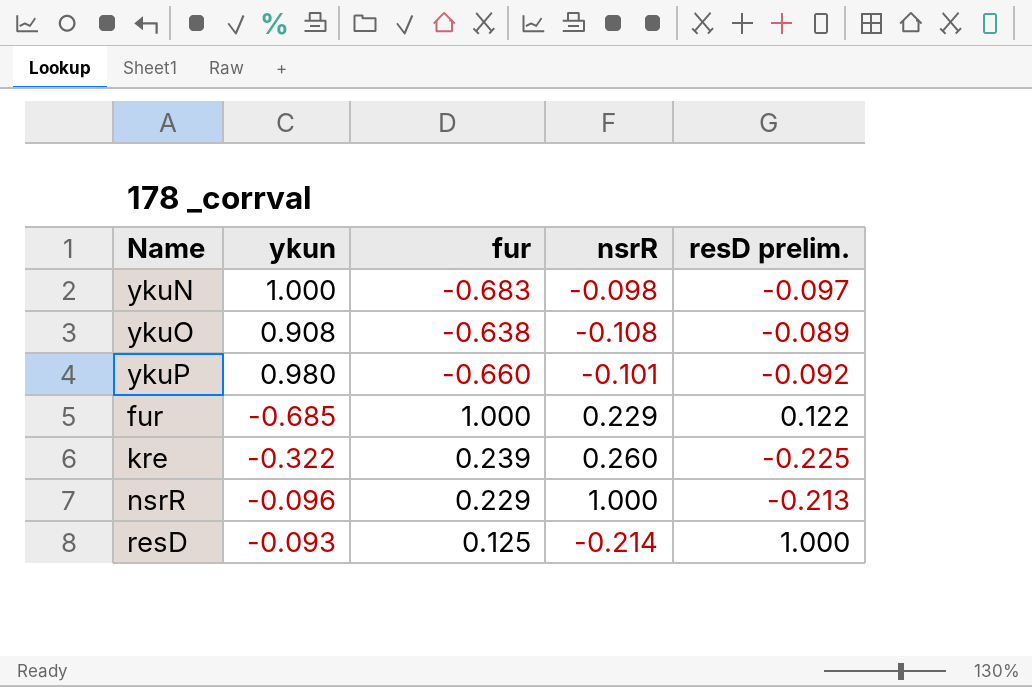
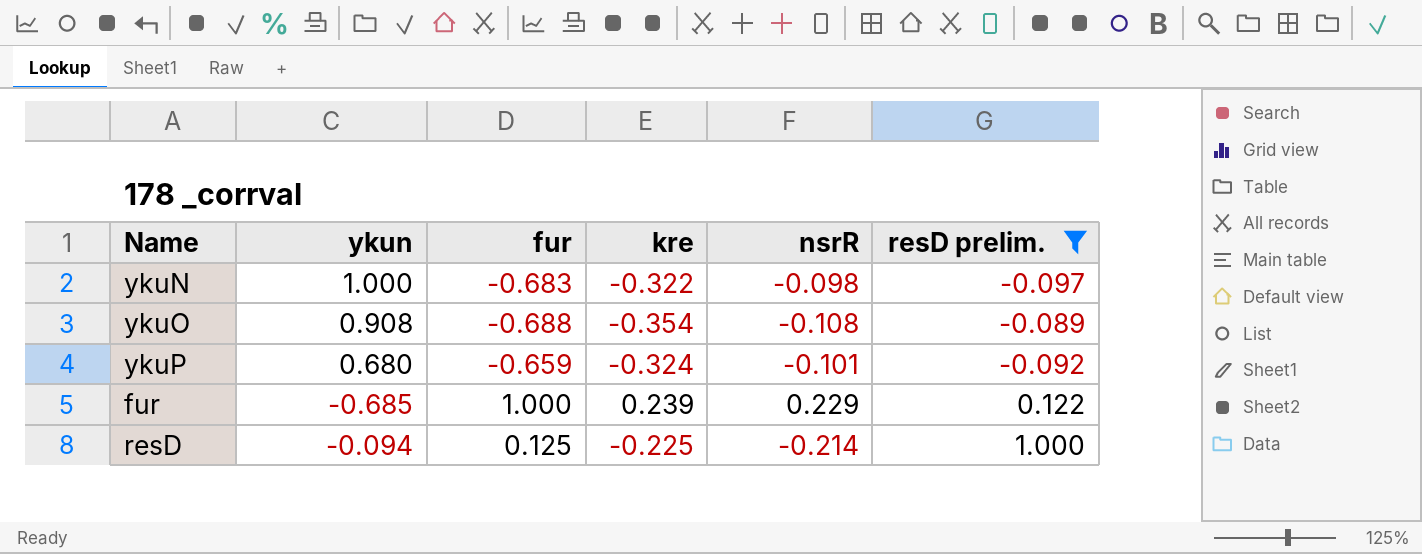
filter: none -> resD prelim. >= -0.097
column kre | position: none -> 4
ykuO | fur: -0.638 -> -0.688
ykuP | ykun: 0.980 -> 0.680
ykuP | fur: -0.660 -> -0.659
resD | ykun: -0.093 -> -0.094

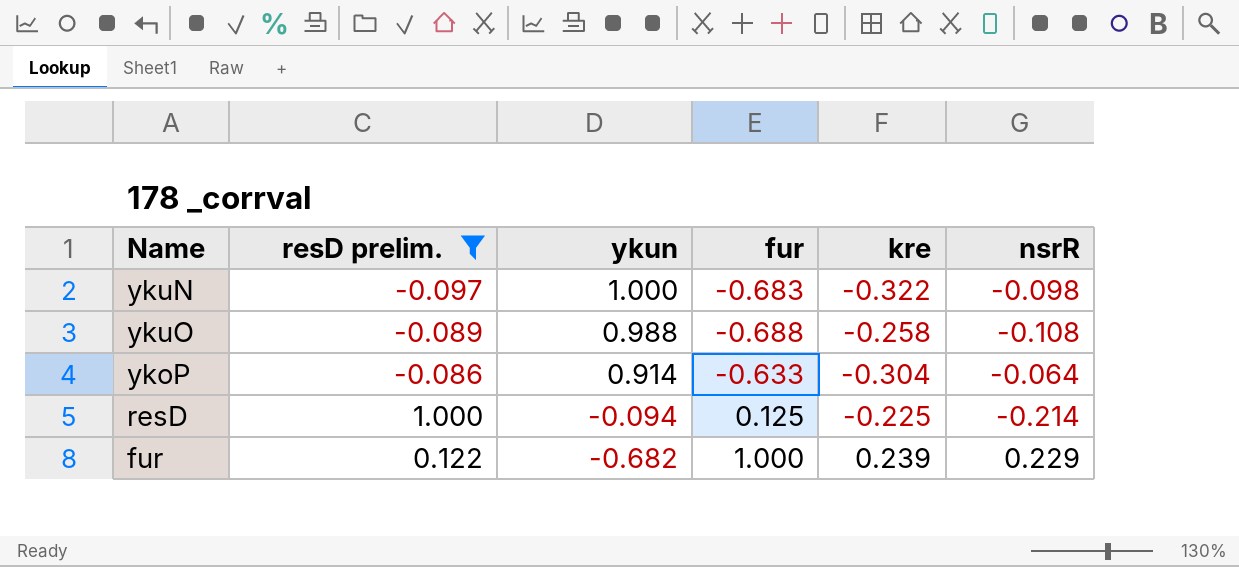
row order: none -> ykun descending
column resD prelim. | position: 6 -> 2
row ykuP: 0.680 | -0.659 | -0.324 | -0.101 | -0.092 -> none
ykuO | ykun: 0.908 -> 0.988
ykuO | kre: -0.354 -> -0.258
row ykoP: none -> -0.086 | 0.914 | -0.633 | -0.304 | -0.064
fur | ykun: -0.685 -> -0.682

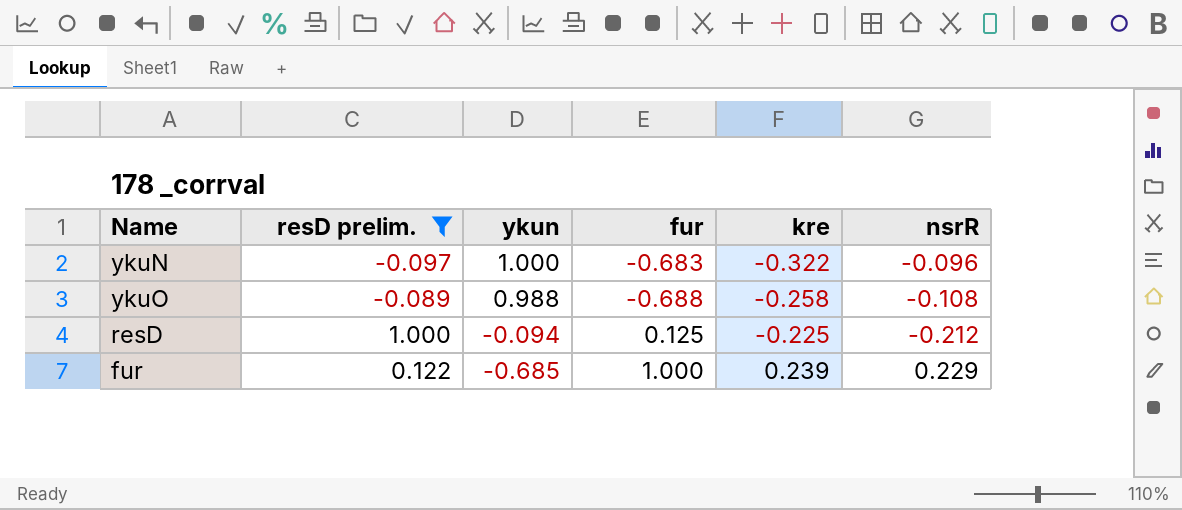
row ykoP: -0.086 | 0.914 | -0.633 | -0.304 | -0.064 -> none
ykuN | nsrR: -0.098 -> -0.096
resD | nsrR: -0.214 -> -0.212
fur | ykun: -0.682 -> -0.685

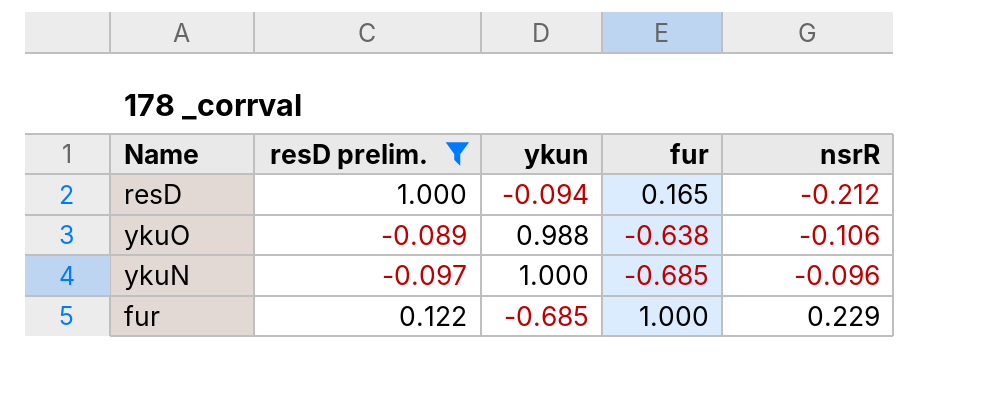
row order: ykun descending -> nsrR ascending
column kre | position: 5 -> none
resD | fur: 0.125 -> 0.165
ykuO | fur: -0.688 -> -0.638
ykuO | nsrR: -0.108 -> -0.106
ykuN | fur: -0.683 -> -0.685

